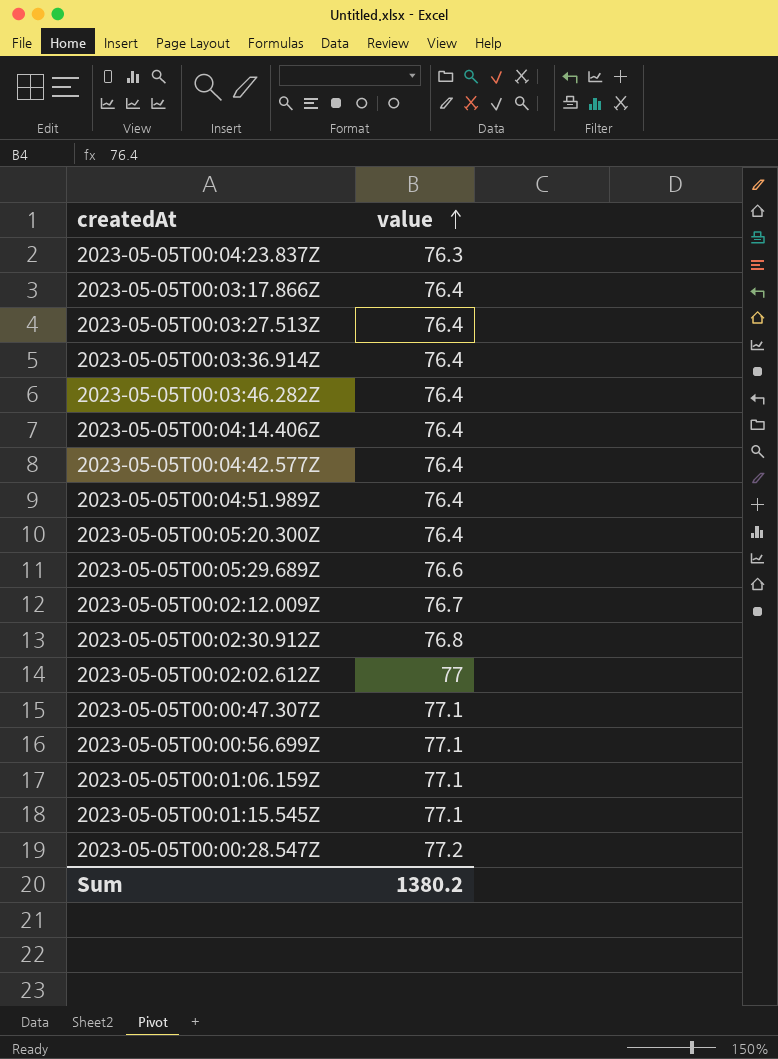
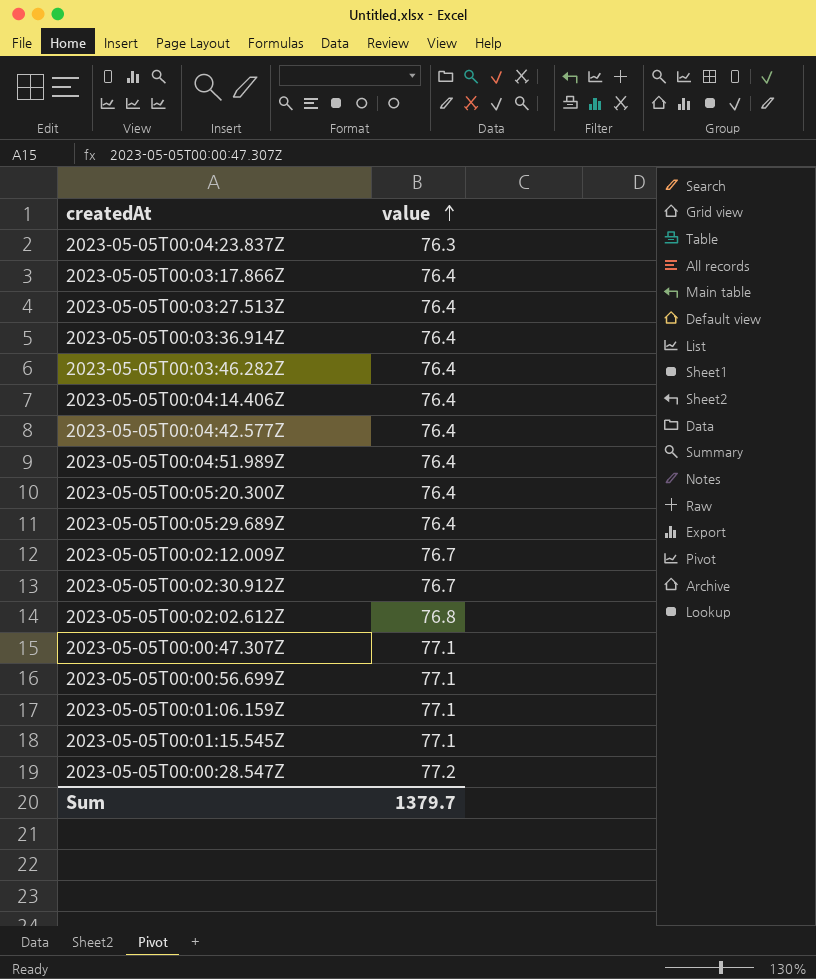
2023-05-05T00:05:29.689Z | value: 76.6 -> 76.4
2023-05-05T00:02:30.912Z | value: 76.8 -> 76.7
2023-05-05T00:02:02.612Z | value: 77 -> 76.8
Sum | value: 1380.2 -> 1379.7

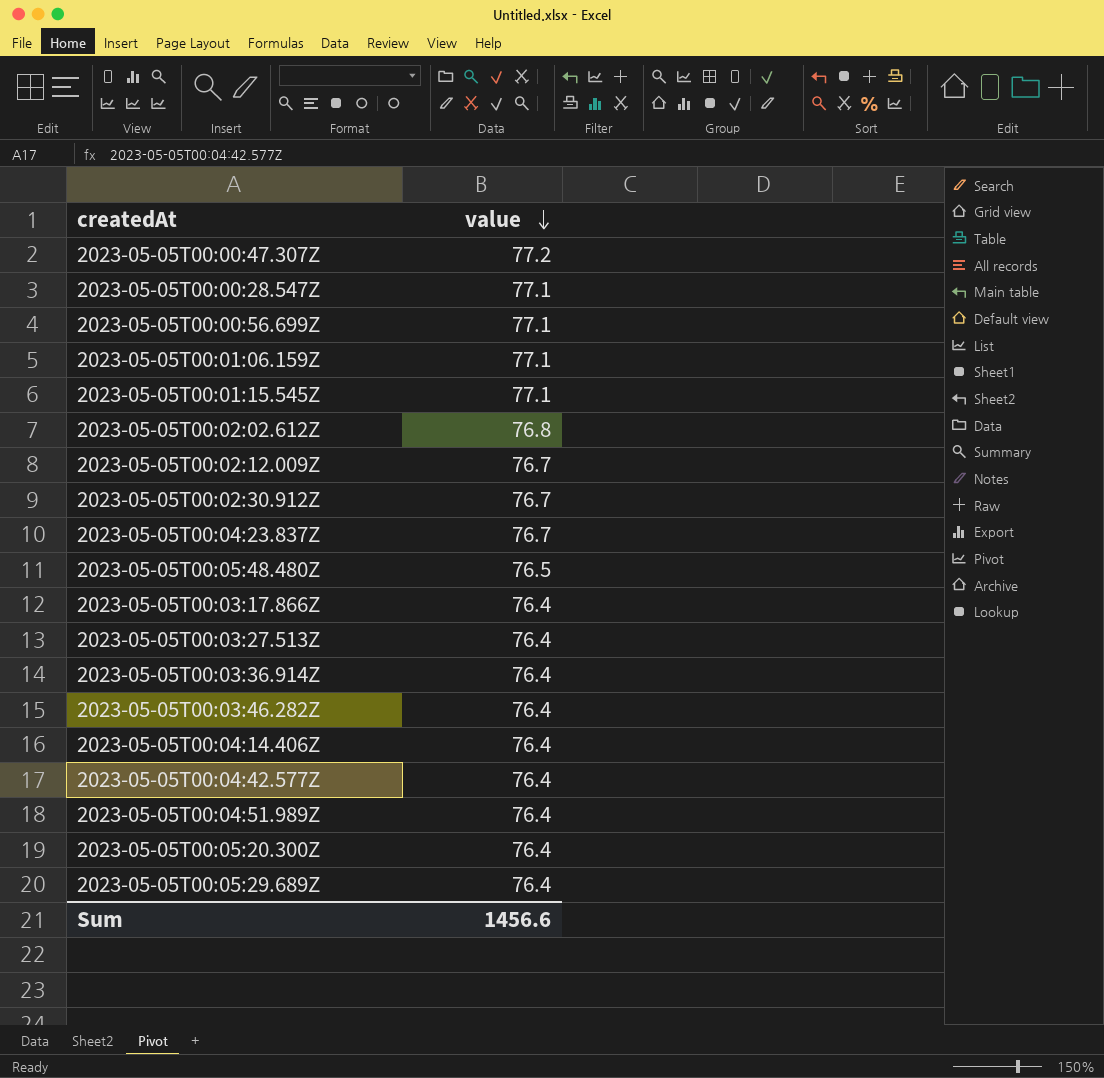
row order: value ascending -> value descending
2023-05-05T00:00:47.307Z | value: 77.1 -> 77.2
2023-05-05T00:00:28.547Z | value: 77.2 -> 77.1
2023-05-05T00:04:23.837Z | value: 76.3 -> 76.7
row 2023-05-05T00:05:48.480Z: none -> 76.5
Sum | value: 1379.7 -> 1456.6

